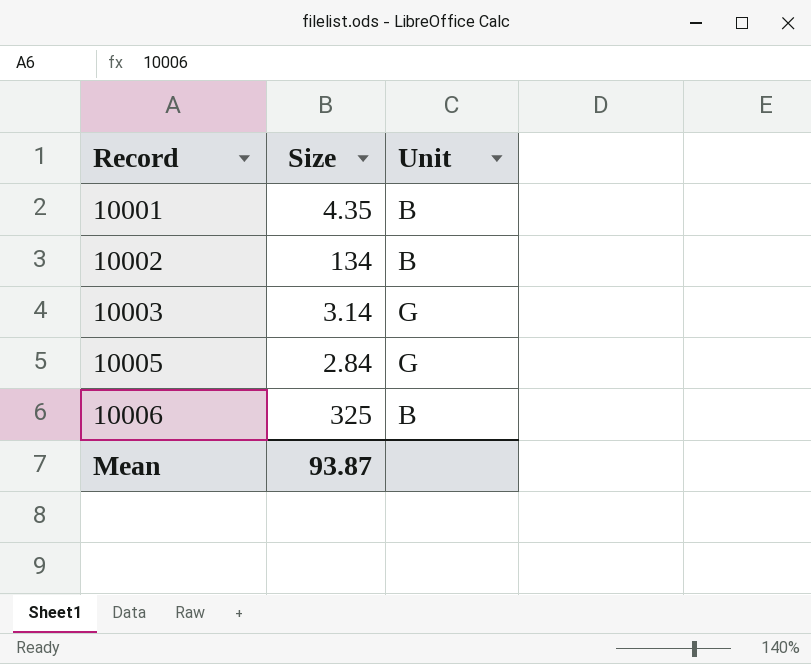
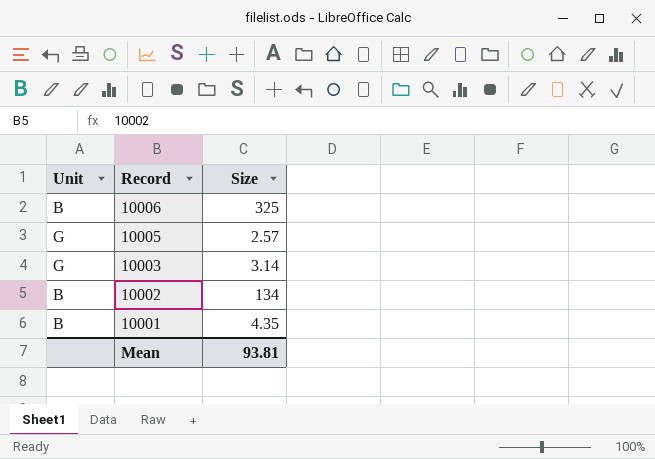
row order: Record ascending -> Record descending
column Unit | position: 3 -> 1
10005 | Size: 2.84 -> 2.57
Mean | Size: 93.87 -> 93.81

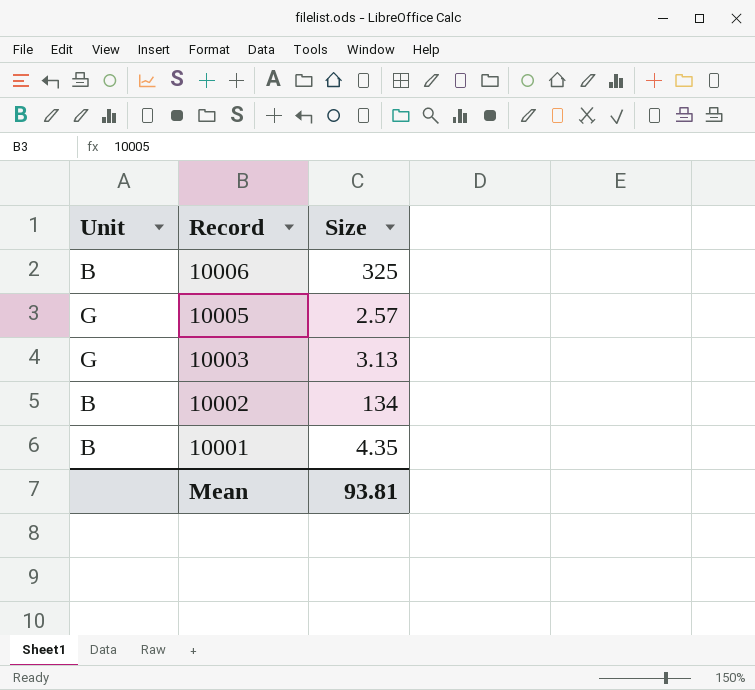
10003 | Size: 3.14 -> 3.13

